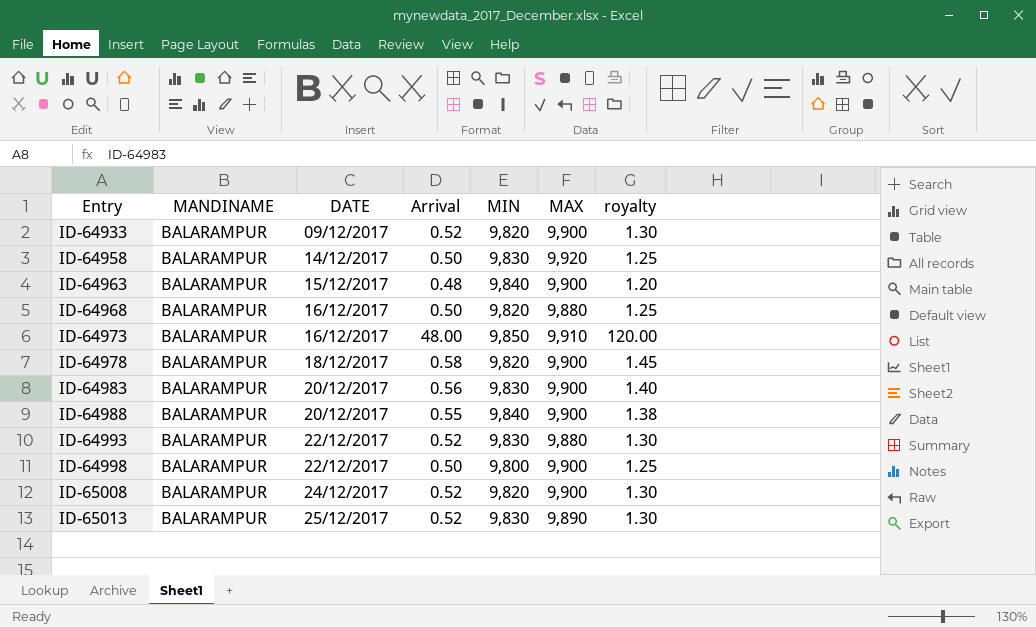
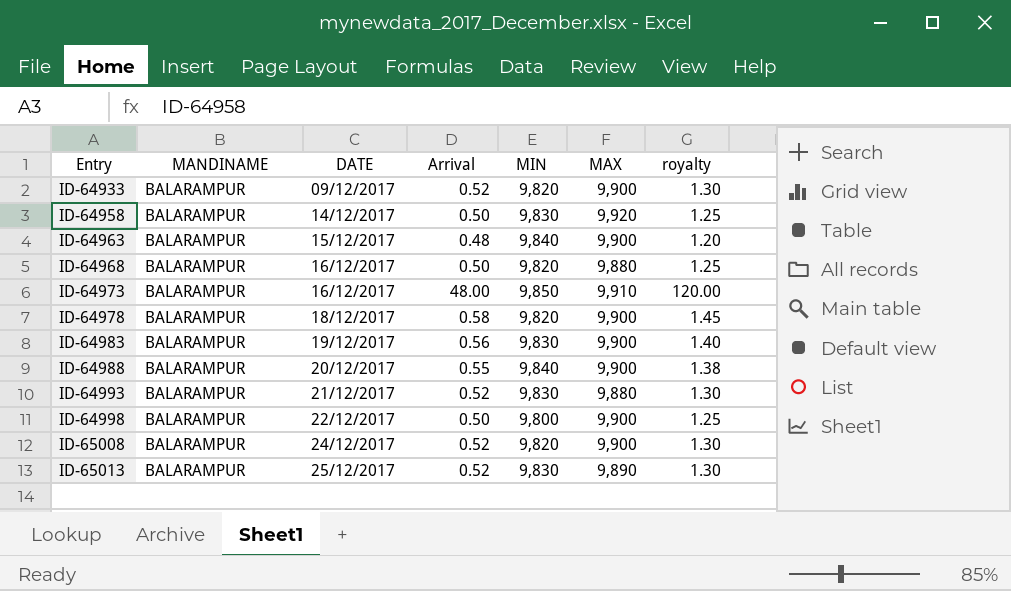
ID-64983 | DATE: 20/12/2017 -> 19/12/2017
ID-64993 | DATE: 22/12/2017 -> 21/12/2017

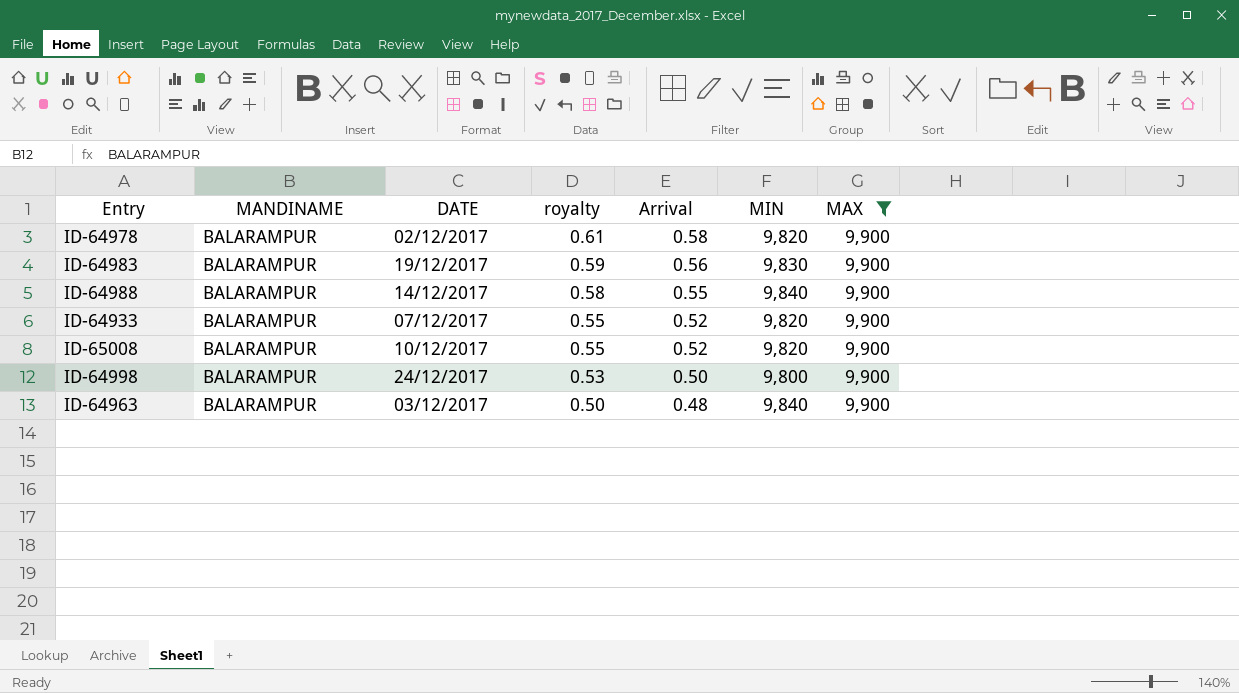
filter: none -> MAX = 9,900
row order: Entry ascending -> royalty descending
column royalty | formula: [Arrival] * 2.5 -> [Arrival] * 1.05
column royalty | position: 7 -> 4
ID-64978 | DATE: 18/12/2017 -> 02/12/2017
ID-64988 | DATE: 20/12/2017 -> 14/12/2017
ID-64933 | DATE: 09/12/2017 -> 07/12/2017
ID-65008 | DATE: 24/12/2017 -> 10/12/2017
ID-64998 | DATE: 22/12/2017 -> 24/12/2017
ID-64963 | DATE: 15/12/2017 -> 03/12/2017

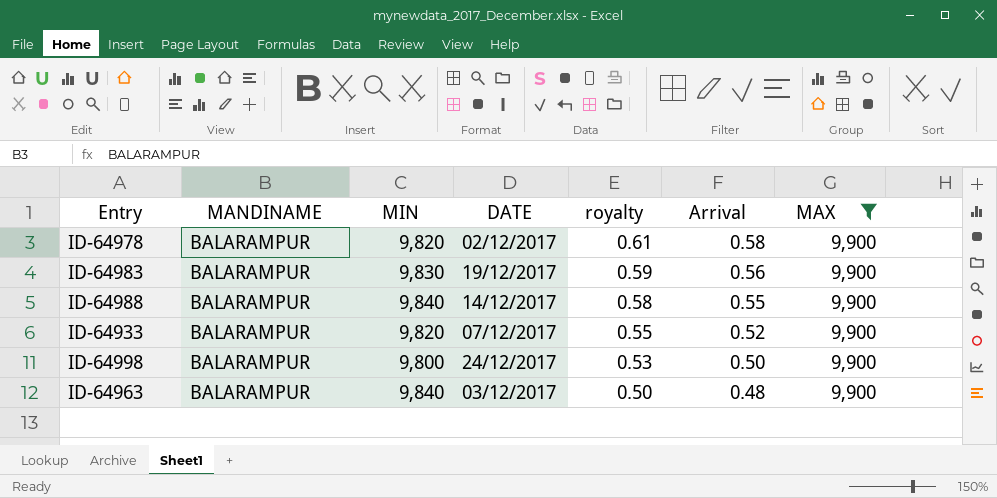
column MIN | position: 6 -> 3
row ID-65008: BALARAMPUR | 10/12/2017 | 0.55 | 0.52 | 9,820 | 9,900 -> none

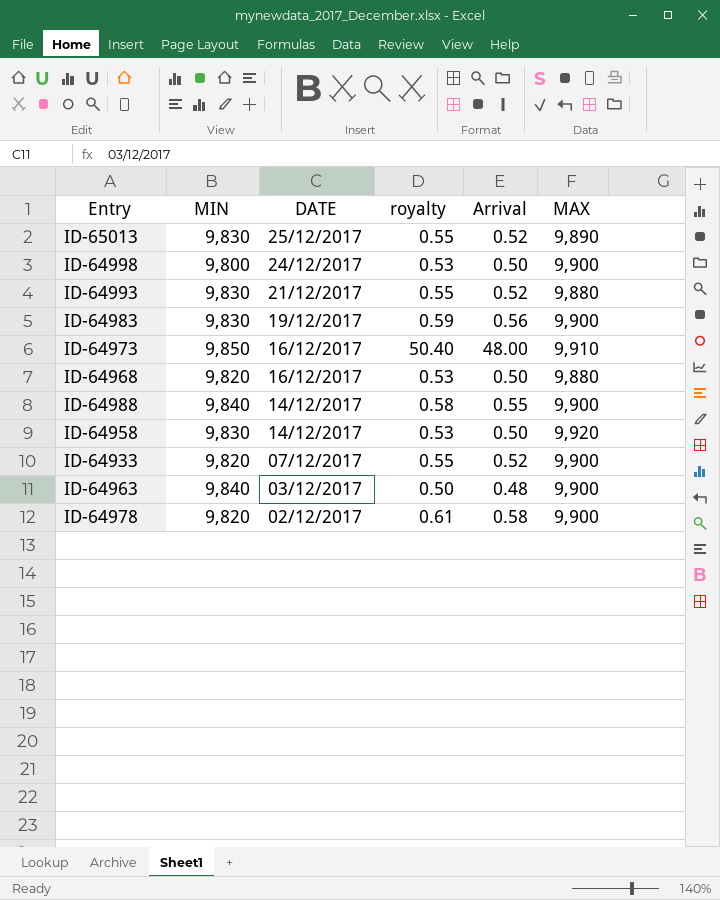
filter: MAX = 9,900 -> none
row order: royalty descending -> DATE descending
column MANDINAME | position: 2 -> none

